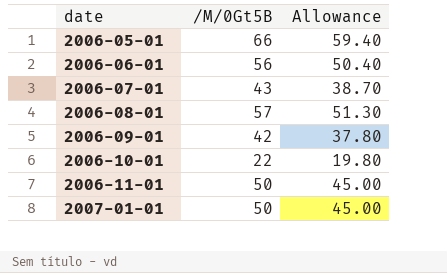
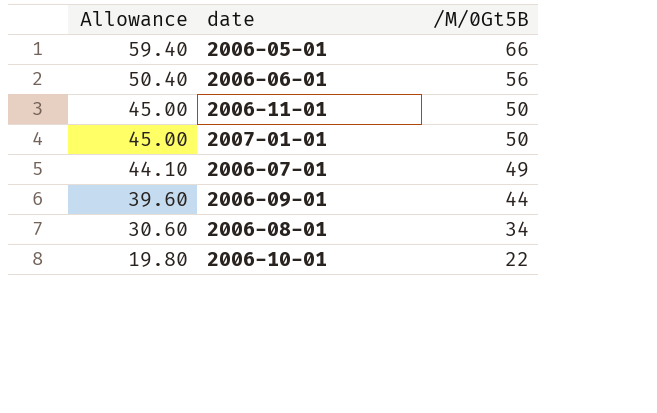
row order: date ascending -> Allowance descending
column Allowance | position: 3 -> 1
2006-07-01 | Allowance: 38.70 -> 44.10
2006-07-01 | /M/0Gt5B: 43 -> 49
2006-09-01 | Allowance: 37.80 -> 39.60
2006-09-01 | /M/0Gt5B: 42 -> 44
2006-08-01 | Allowance: 51.30 -> 30.60
2006-08-01 | /M/0Gt5B: 57 -> 34

